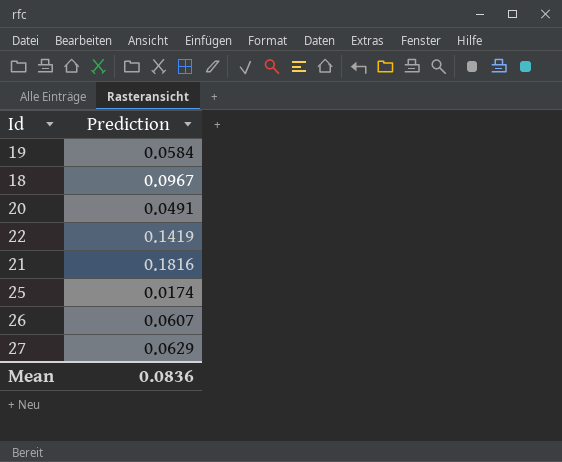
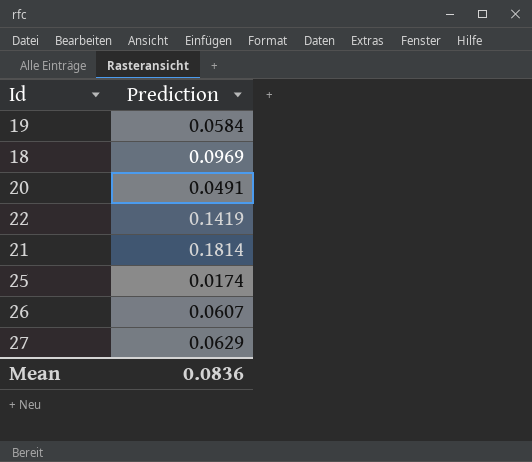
18 | Prediction: 0.0967 -> 0.0969
21 | Prediction: 0.1816 -> 0.1814

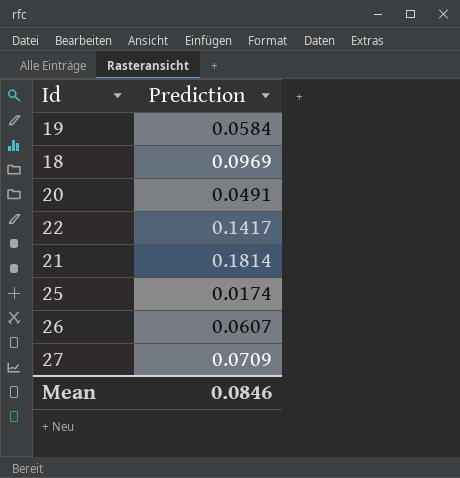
22 | Prediction: 0.1419 -> 0.1417
27 | Prediction: 0.0629 -> 0.0709
Mean | Prediction: 0.0836 -> 0.0846

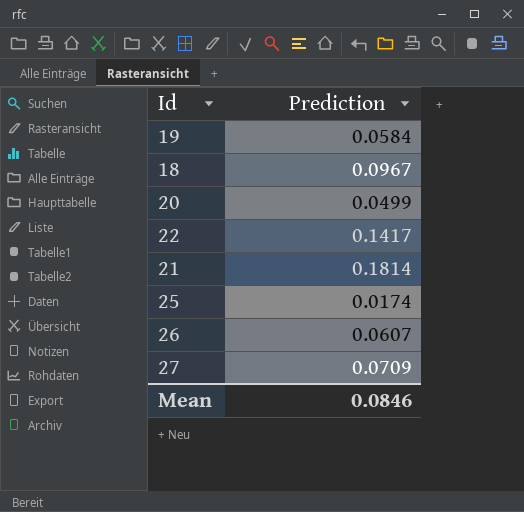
18 | Prediction: 0.0969 -> 0.0967
20 | Prediction: 0.0491 -> 0.0499

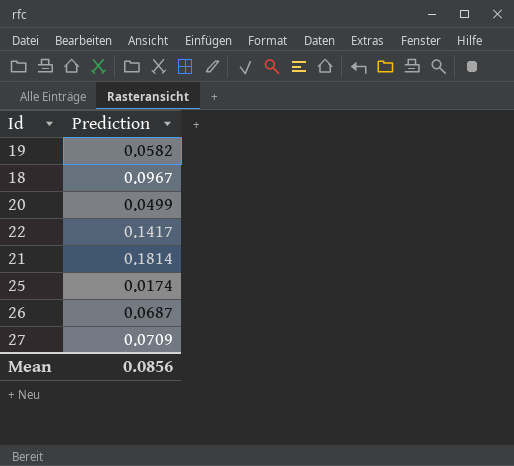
19 | Prediction: 0.0584 -> 0.0582
26 | Prediction: 0.0607 -> 0.0687
Mean | Prediction: 0.0846 -> 0.0856

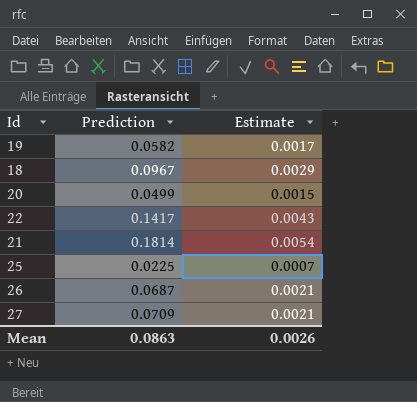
column Estimate | formula: none -> [Prediction] * 0.03
25 | Prediction: 0.0174 -> 0.0225
Mean | Prediction: 0.0856 -> 0.0863

